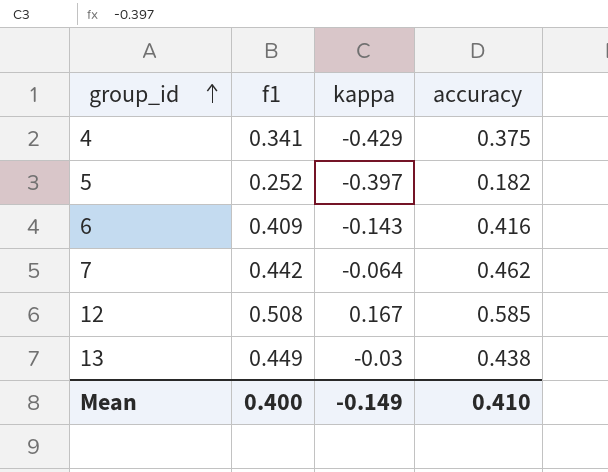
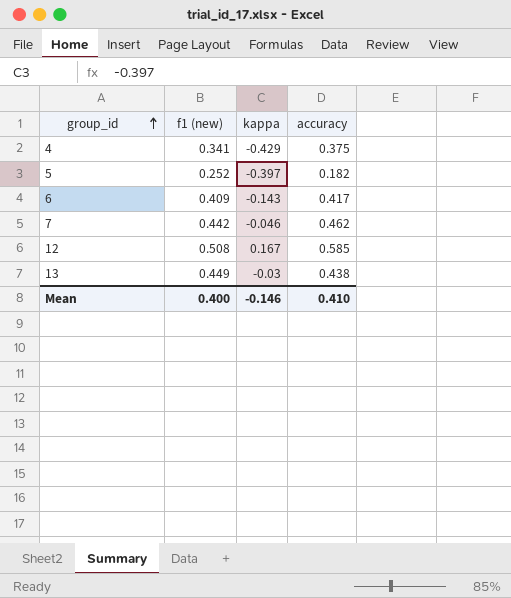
column name: f1 -> f1 (new)
6 | accuracy: 0.416 -> 0.417
7 | kappa: -0.064 -> -0.046
Mean | kappa: -0.149 -> -0.146

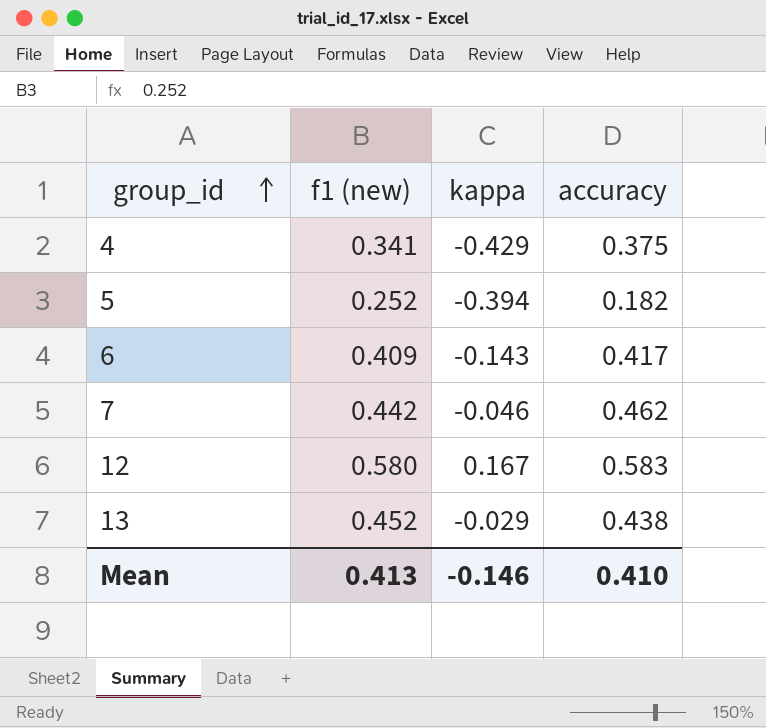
5 | kappa: -0.397 -> -0.394
12 | f1 (new): 0.508 -> 0.580
12 | accuracy: 0.585 -> 0.583
13 | f1 (new): 0.449 -> 0.452
13 | kappa: -0.03 -> -0.029
Mean | f1 (new): 0.400 -> 0.413

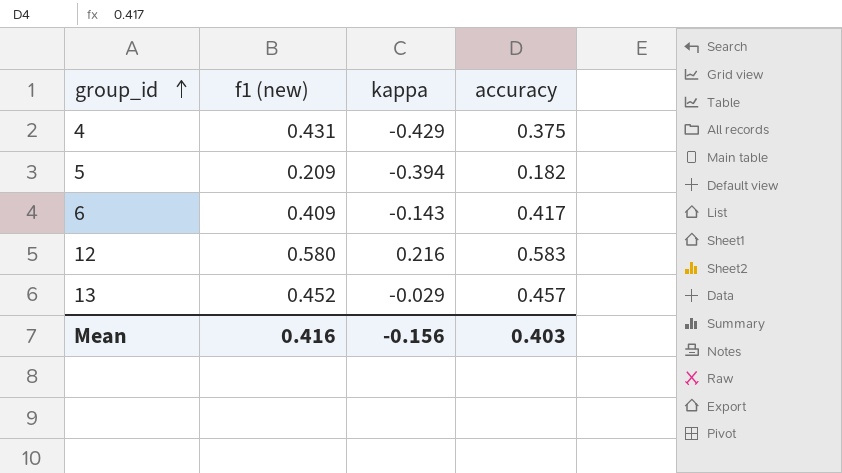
row 7: 0.442 | -0.046 | 0.462 -> none
4 | f1 (new): 0.341 -> 0.431
5 | f1 (new): 0.252 -> 0.209
12 | kappa: 0.167 -> 0.216
13 | accuracy: 0.438 -> 0.457
Mean | f1 (new): 0.413 -> 0.416
Mean | kappa: -0.146 -> -0.156
Mean | accuracy: 0.410 -> 0.403

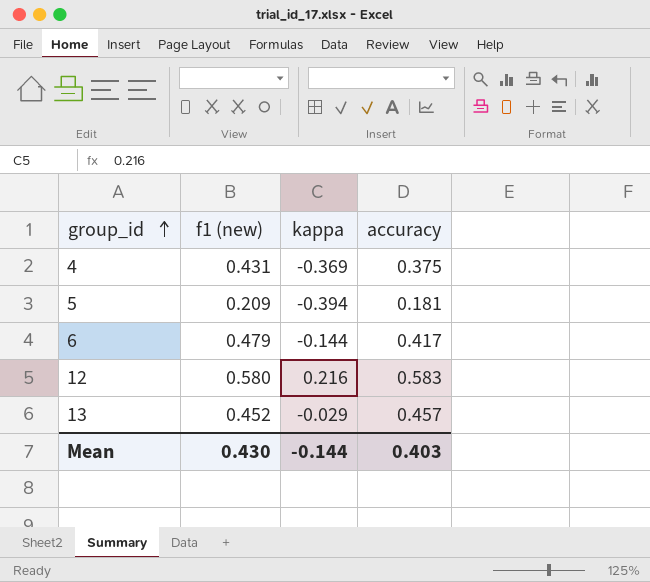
4 | kappa: -0.429 -> -0.369
5 | accuracy: 0.182 -> 0.181
6 | f1 (new): 0.409 -> 0.479
6 | kappa: -0.143 -> -0.144
Mean | f1 (new): 0.416 -> 0.430
Mean | kappa: -0.156 -> -0.144

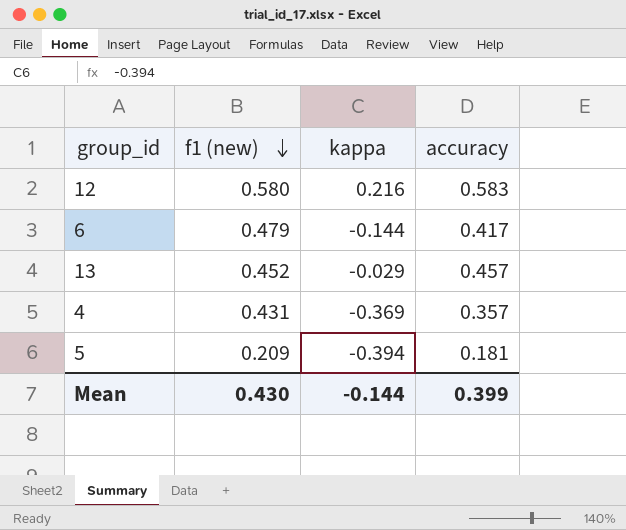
row order: group_id ascending -> f1 (new) descending
4 | accuracy: 0.375 -> 0.357
Mean | accuracy: 0.403 -> 0.399

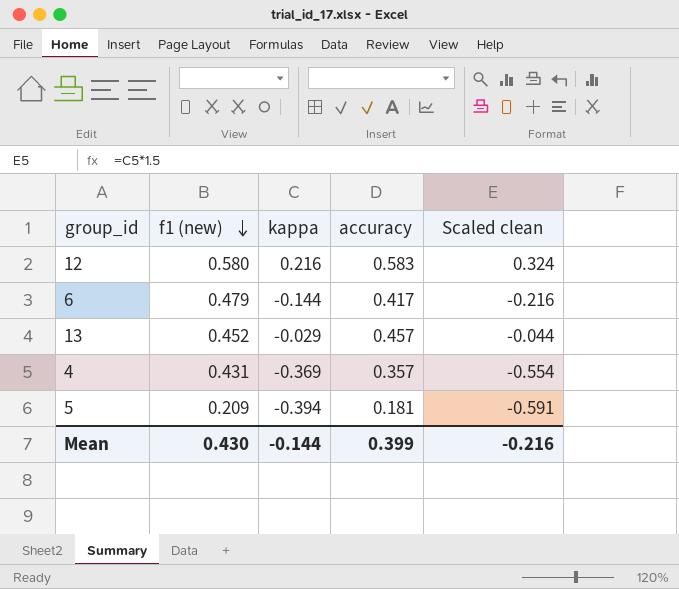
column Scaled clean | formula: none -> [kappa] * 1.5

